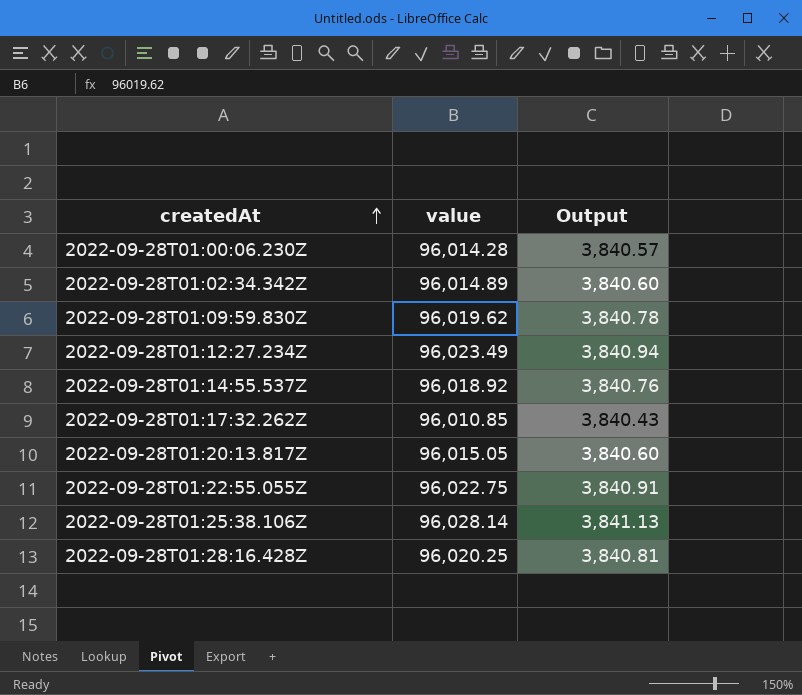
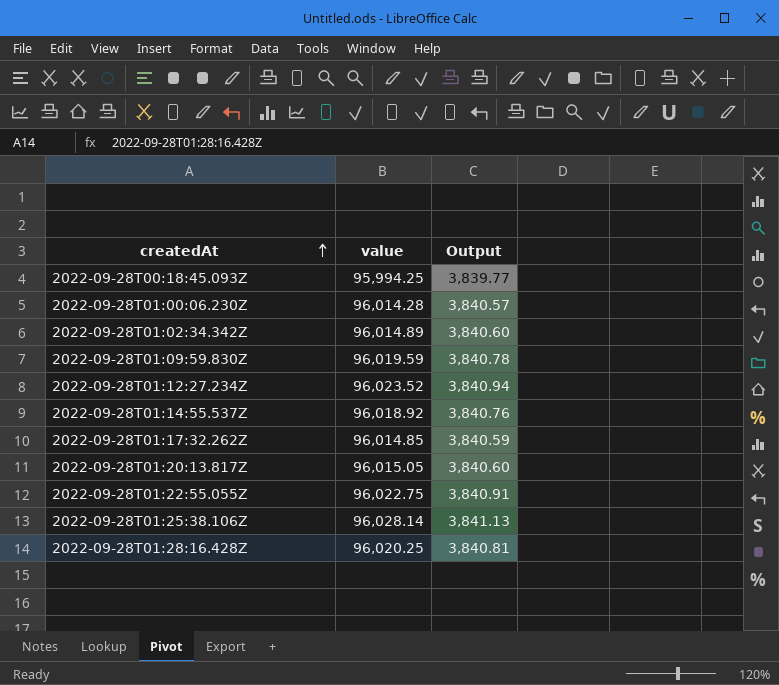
row 2022-09-28T00:18:45.093Z: none -> 95,994.25 | 3,839.77
2022-09-28T01:09:59.830Z | value: 96,019.62 -> 96,019.59
2022-09-28T01:12:27.234Z | value: 96,023.49 -> 96,023.52
2022-09-28T01:17:32.262Z | value: 96,010.85 -> 96,014.85
2022-09-28T01:17:32.262Z | Output: 3,840.43 -> 3,840.59

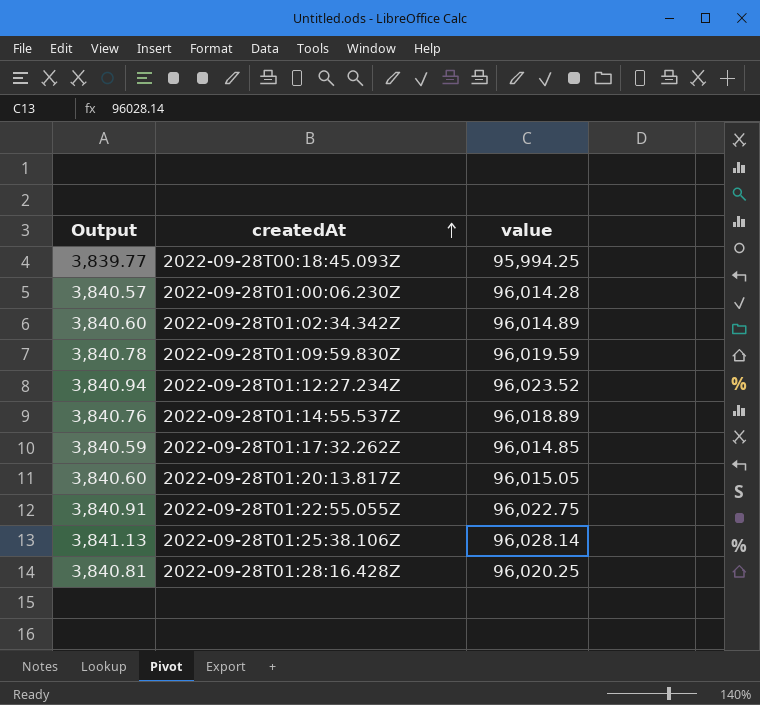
column Output | position: 3 -> 1
2022-09-28T01:14:55.537Z | value: 96,018.92 -> 96,018.89

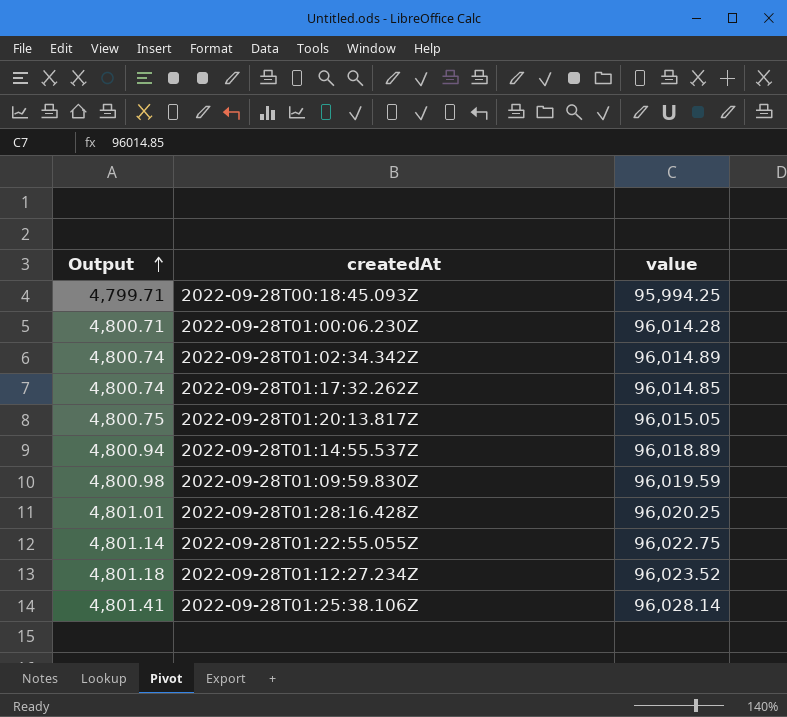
row order: createdAt ascending -> Output ascending
column Output | formula: [value] * 0.04 -> [value] * 0.05

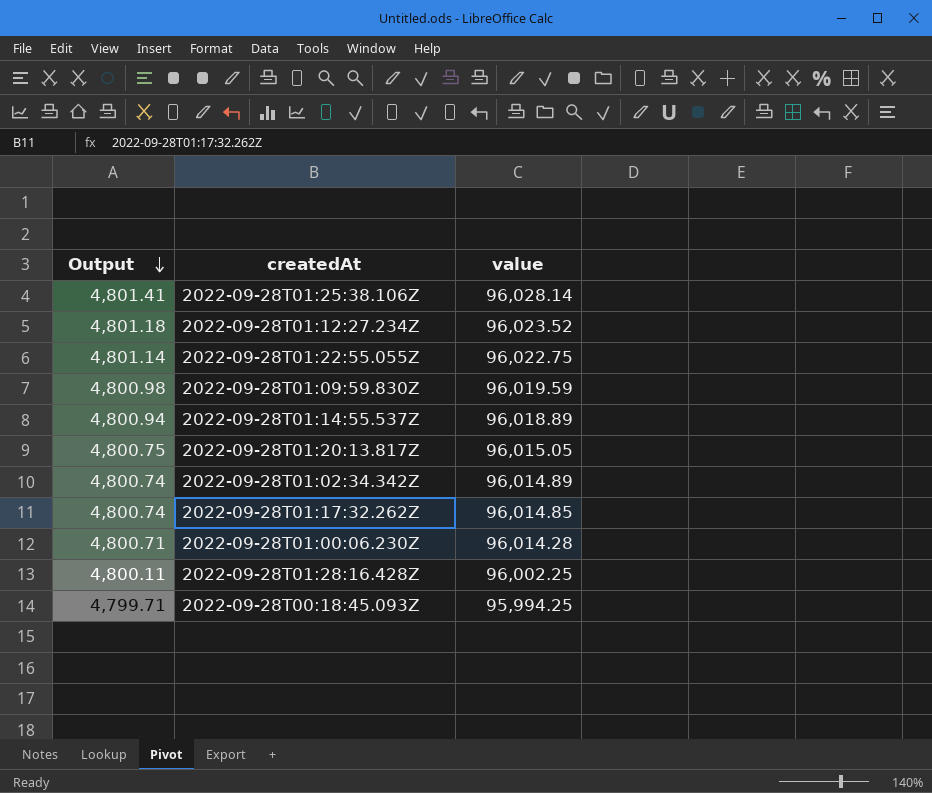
row order: Output ascending -> Output descending
2022-09-28T01:28:16.428Z | Output: 4,801.01 -> 4,800.11
2022-09-28T01:28:16.428Z | value: 96,020.25 -> 96,002.25

